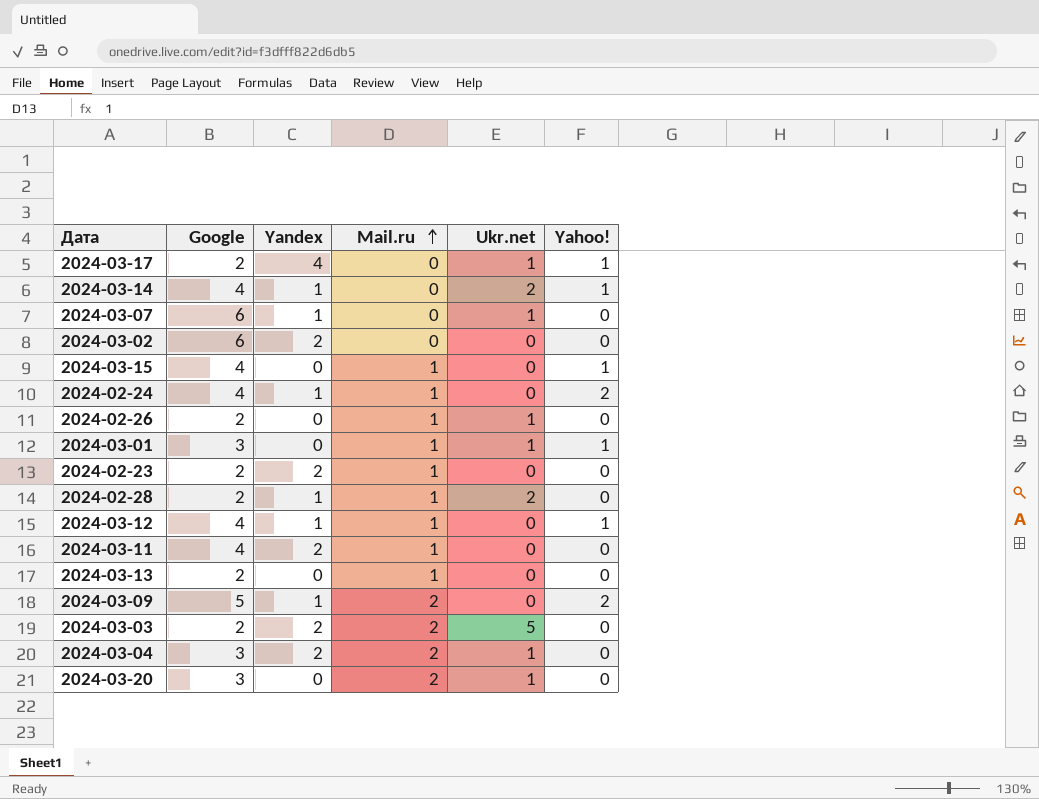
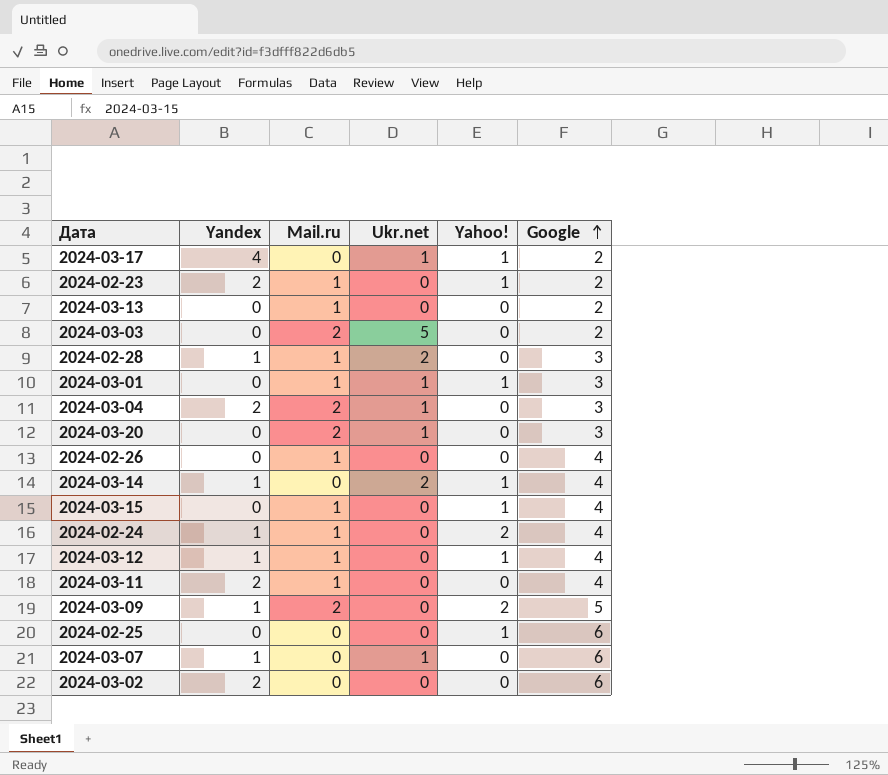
row order: Mail.ru ascending -> Google ascending
column Google | position: 2 -> 6
2024-02-23 | Yahoo!: 0 -> 1
2024-03-03 | Yandex: 2 -> 0
2024-02-28 | Google: 2 -> 3
2024-02-26 | Ukr.net: 1 -> 0
2024-02-26 | Google: 2 -> 4
row 2024-02-25: none -> 0 | 0 | 0 | 1 | 6

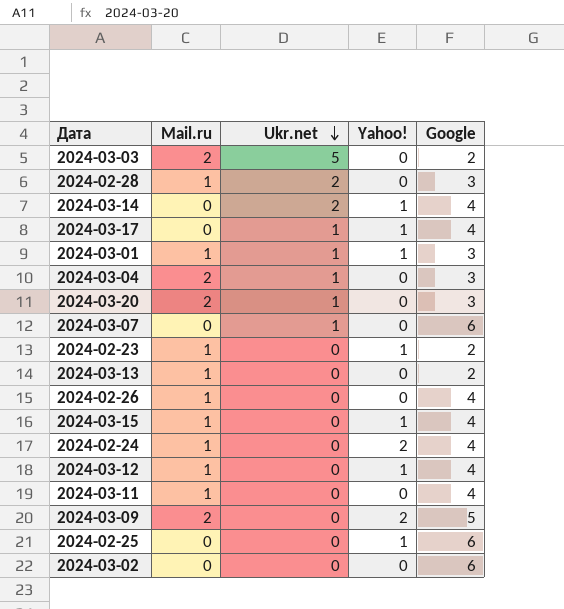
row order: Google ascending -> Ukr.net descending
column Yandex | position: 2 -> none
2024-03-17 | Google: 2 -> 4

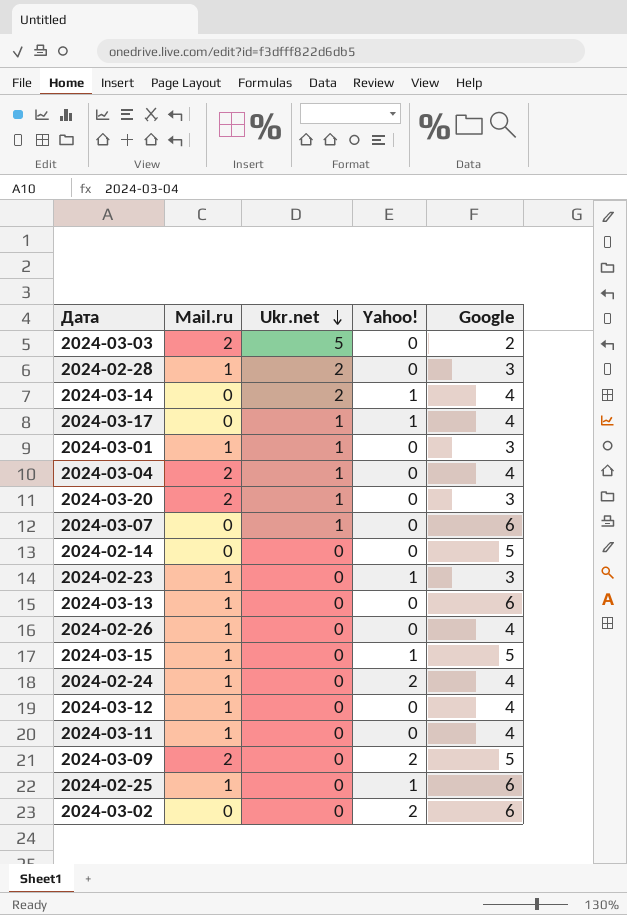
2024-03-01 | Yahoo!: 1 -> 0
2024-03-04 | Google: 3 -> 4
row 2024-02-14: none -> 0 | 0 | 0 | 5
2024-02-23 | Google: 2 -> 3
2024-03-13 | Google: 2 -> 6
2024-03-15 | Google: 4 -> 5
2024-03-12 | Yahoo!: 1 -> 0
2024-02-25 | Mail.ru: 0 -> 1
2024-03-02 | Yahoo!: 0 -> 2

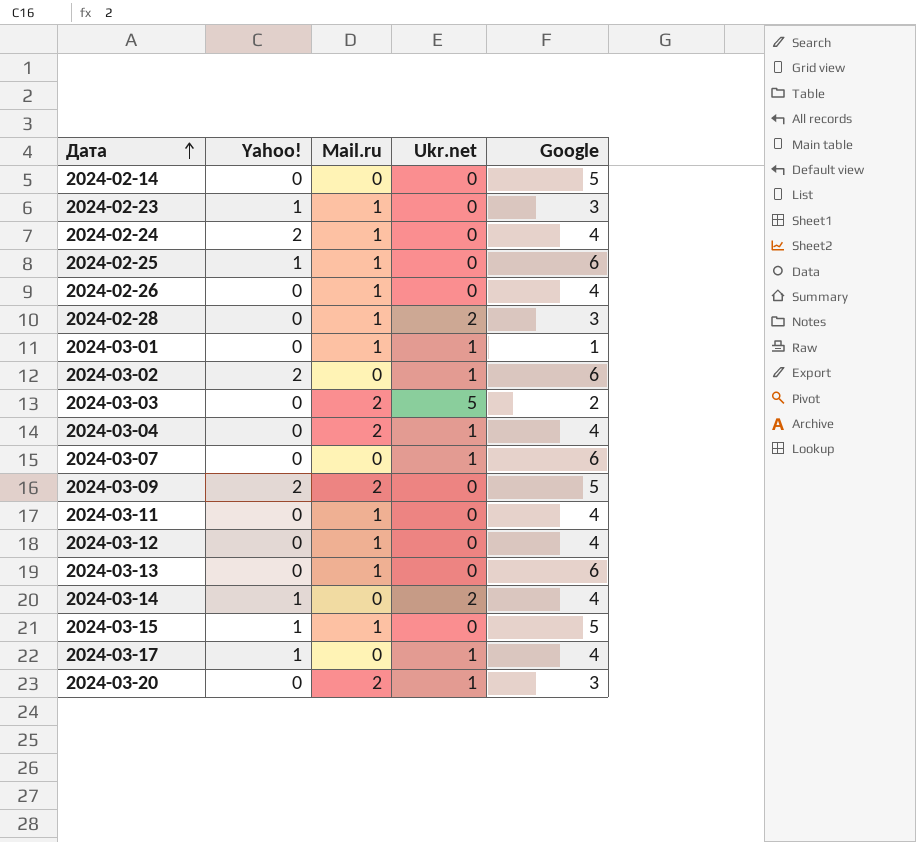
row order: Ukr.net descending -> Дата ascending
column Yahoo! | position: 4 -> 2
2024-03-01 | Google: 3 -> 1
2024-03-02 | Ukr.net: 0 -> 1

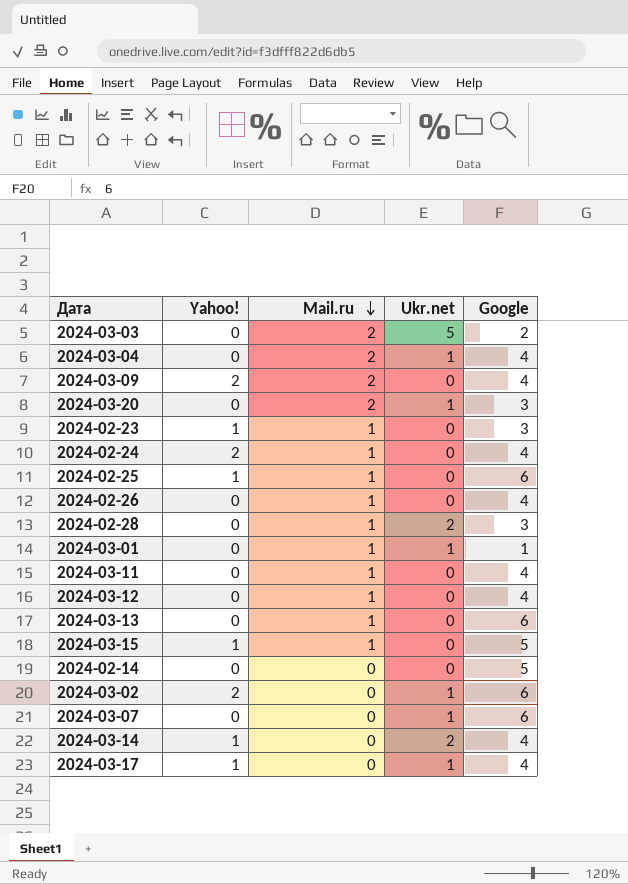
row order: Дата ascending -> Mail.ru descending
2024-03-09 | Google: 5 -> 4

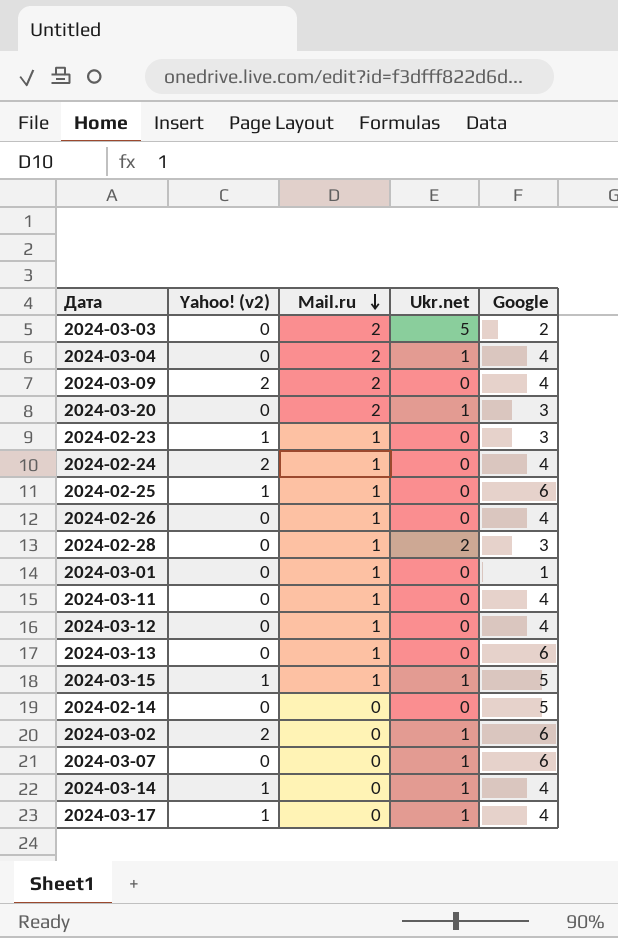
column name: Yahoo! -> Yahoo! (v2)
2024-03-01 | Ukr.net: 1 -> 0
2024-03-15 | Ukr.net: 0 -> 1
2024-03-14 | Ukr.net: 2 -> 1

